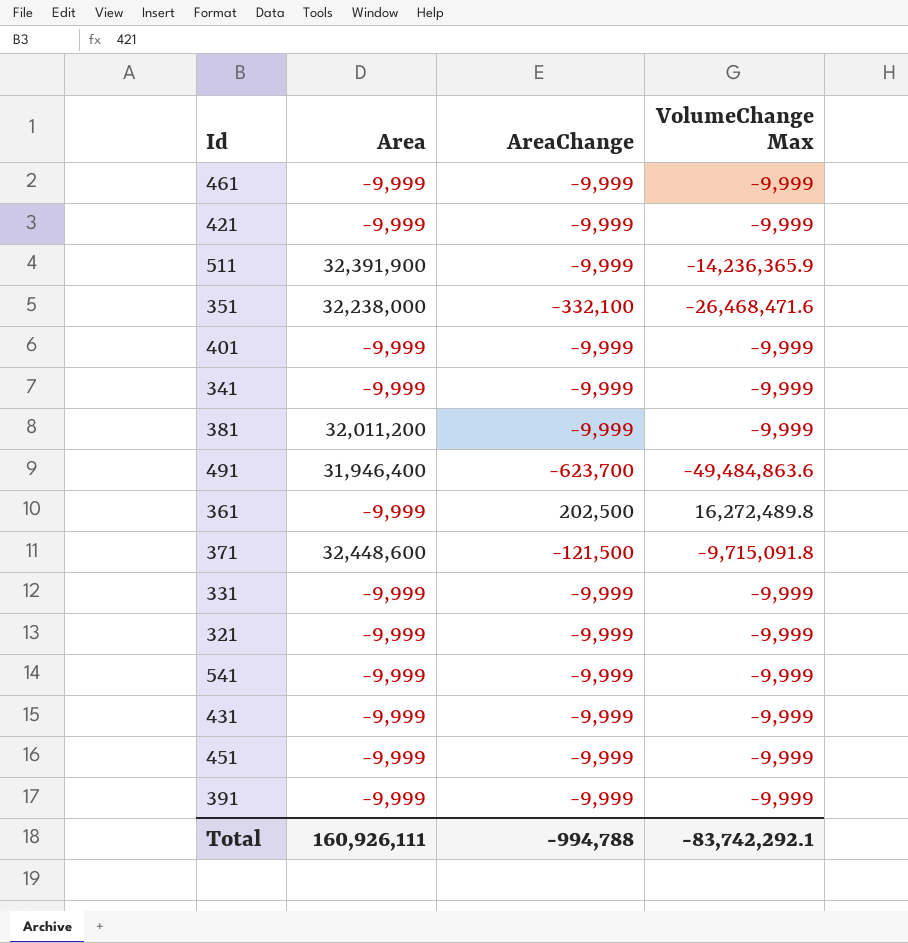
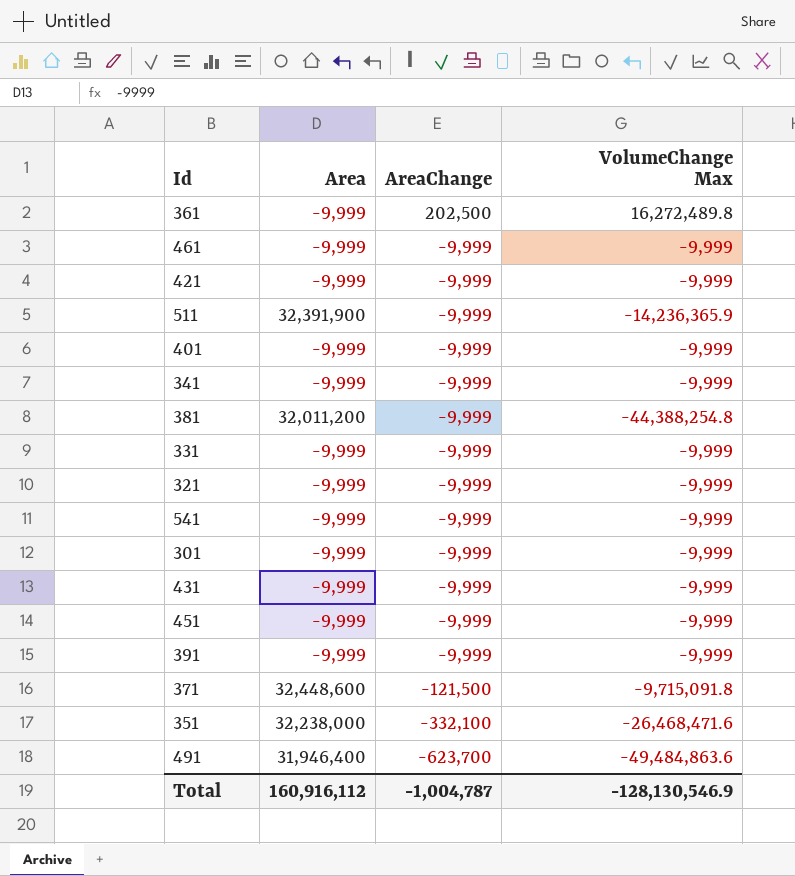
row order: none -> AreaChange descending
381 | VolumeChange Max: -9,999 -> -44,388,254.8
row 301: none -> -9,999 | -9,999 | -9,999
Total | Area: 160,926,111 -> 160,916,112
Total | AreaChange: -994,788 -> -1,004,787
Total | VolumeChange Max: -83,742,292.1 -> -128,130,546.9

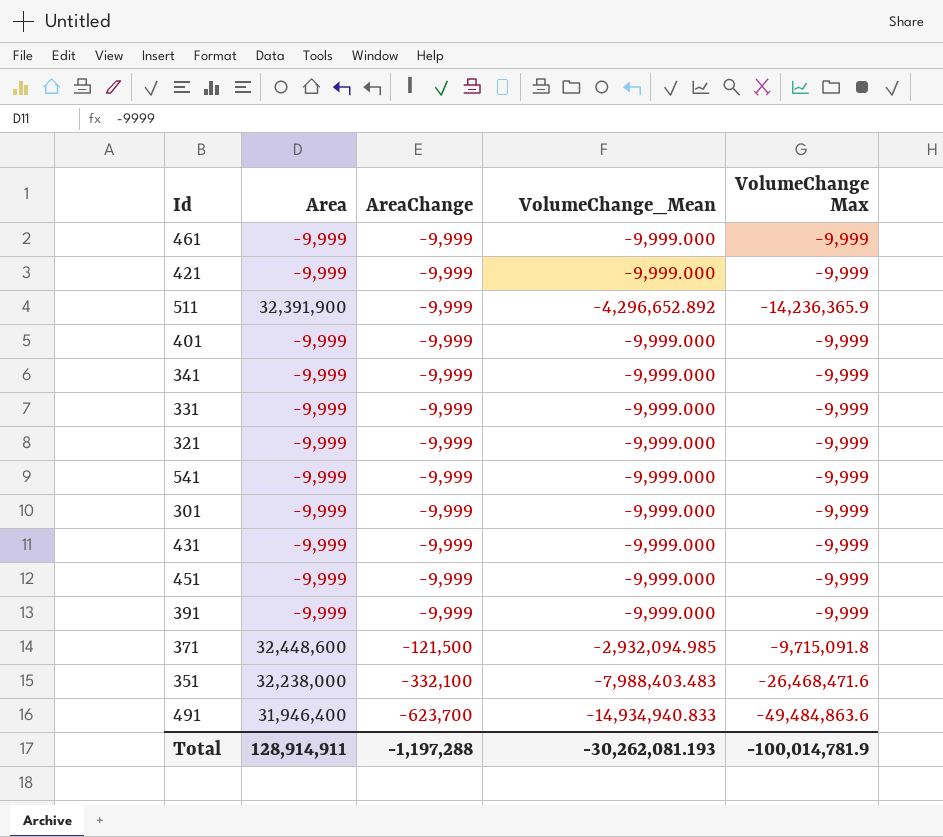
column VolumeChange_Mean | position: none -> 4
row 361: -9,999 | 202,500 | 16,272,489.8 -> none
row 381: 32,011,200 | -9,999 | -44,388,254.8 -> none
Total | Area: 160,916,112 -> 128,914,911
Total | AreaChange: -1,004,787 -> -1,197,288
Total | VolumeChange Max: -128,130,546.9 -> -100,014,781.9

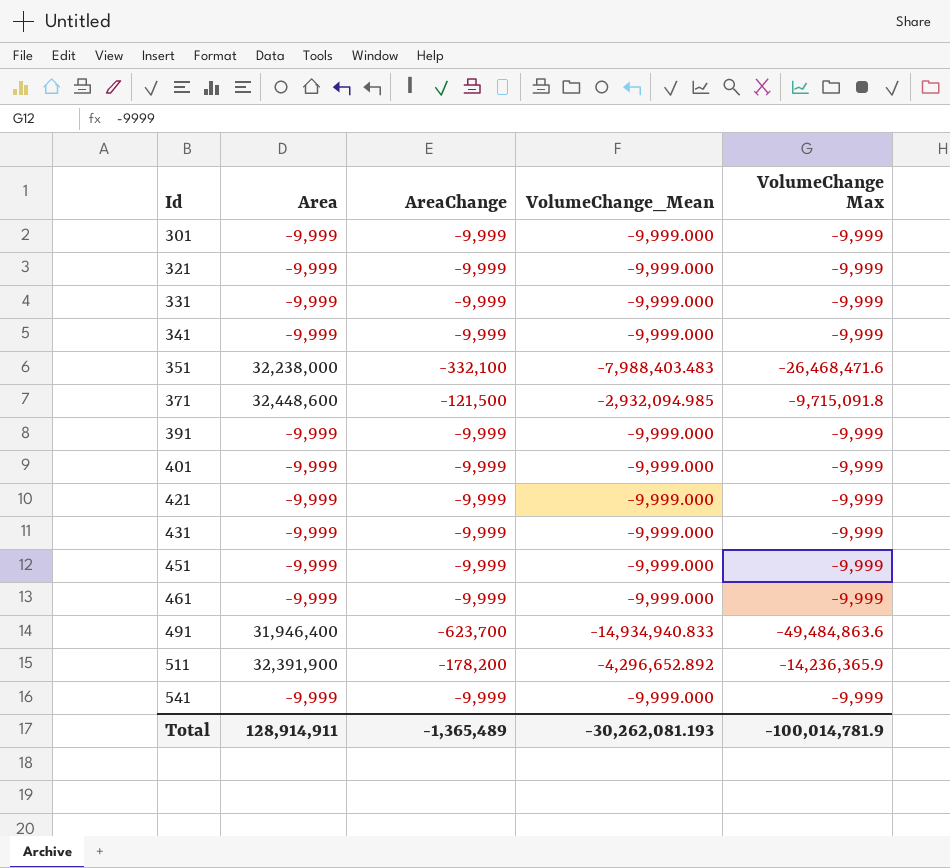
row order: AreaChange descending -> Id ascending
511 | AreaChange: -9,999 -> -178,200
Total | AreaChange: -1,197,288 -> -1,365,489

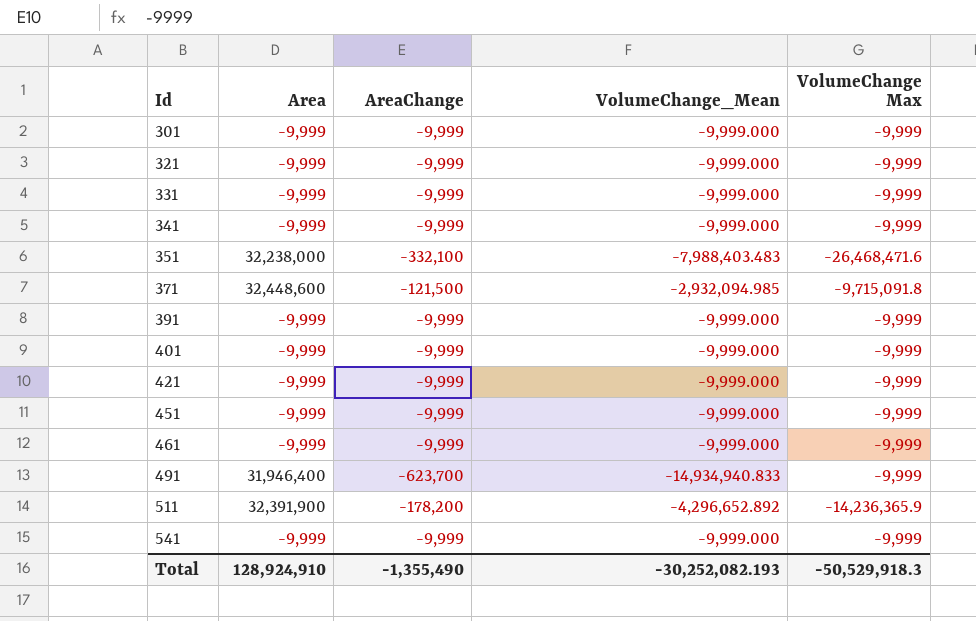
row 431: -9,999 | -9,999 | -9,999.000 | -9,999 -> none
491 | VolumeChange Max: -49,484,863.6 -> -9,999
Total | Area: 128,914,911 -> 128,924,910
Total | AreaChange: -1,365,489 -> -1,355,490
Total | VolumeChange_Mean: -30,262,081.193 -> -30,252,082.193
Total | VolumeChange Max: -100,014,781.9 -> -50,529,918.3

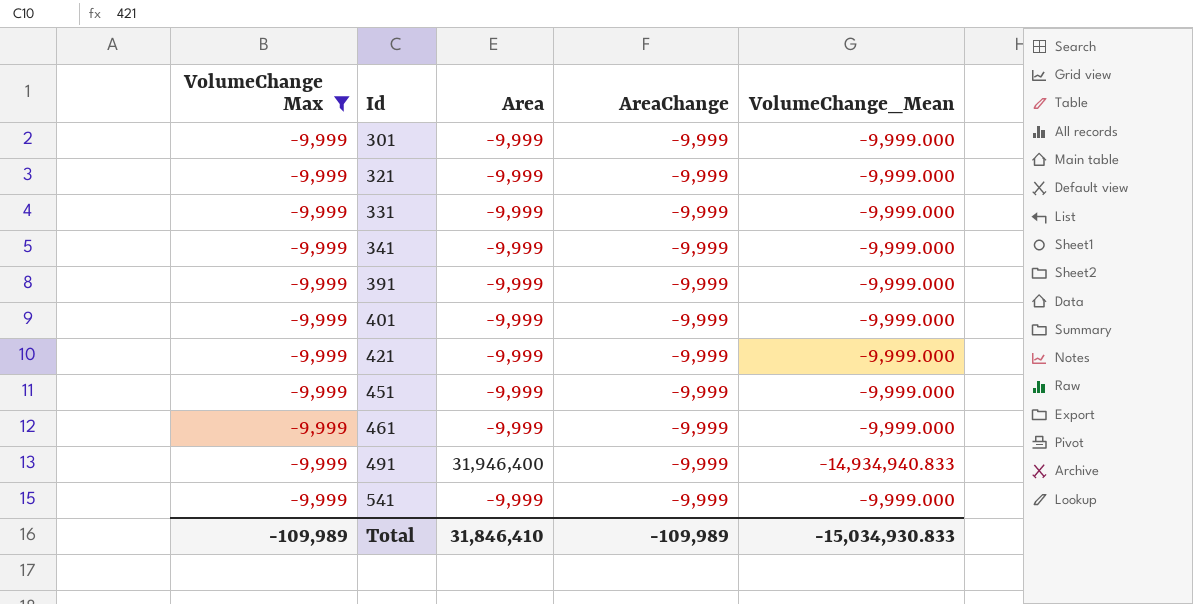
filter: none -> VolumeChange Max = -9,999
column VolumeChange Max | position: 5 -> 1
491 | AreaChange: -623,700 -> -9,999
Total | VolumeChange Max: -50,529,918.3 -> -109,989
Total | Area: 128,924,910 -> 31,846,410
Total | AreaChange: -1,355,490 -> -109,989
Total | VolumeChange_Mean: -30,252,082.193 -> -15,034,930.833

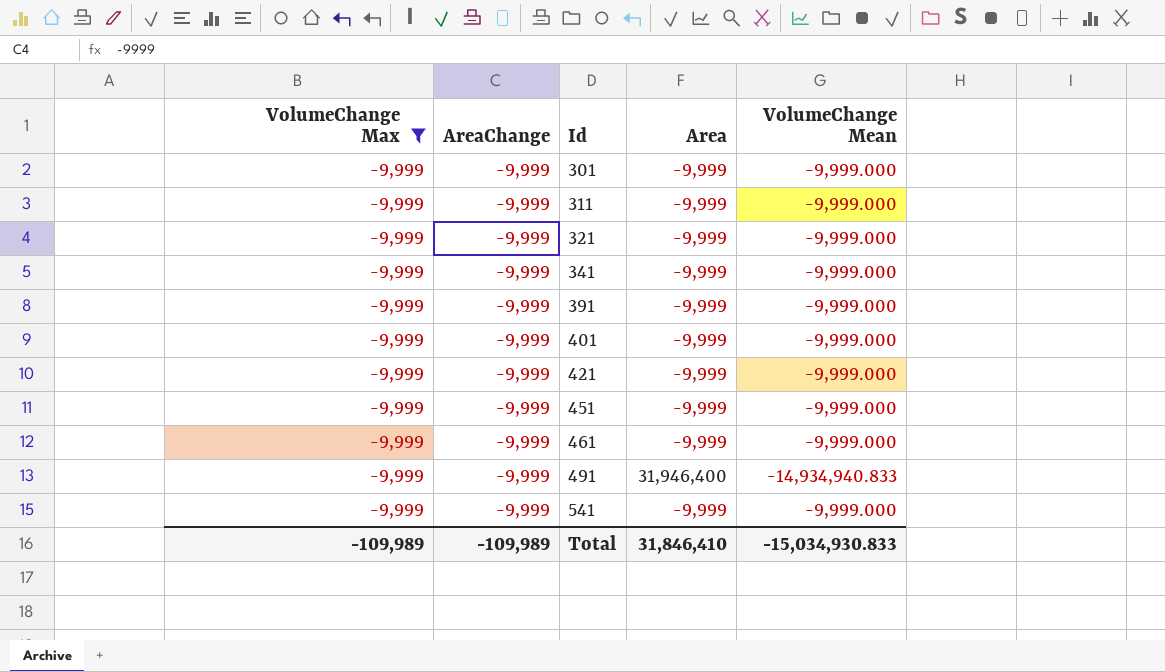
column AreaChange | position: 4 -> 2
column name: VolumeChange_Mean -> VolumeChange Mean
row 331: -9,999 | -9,999 | -9,999 | -9,999.000 -> none
row 311: none -> -9,999 | -9,999 | -9,999 | -9,999.000

